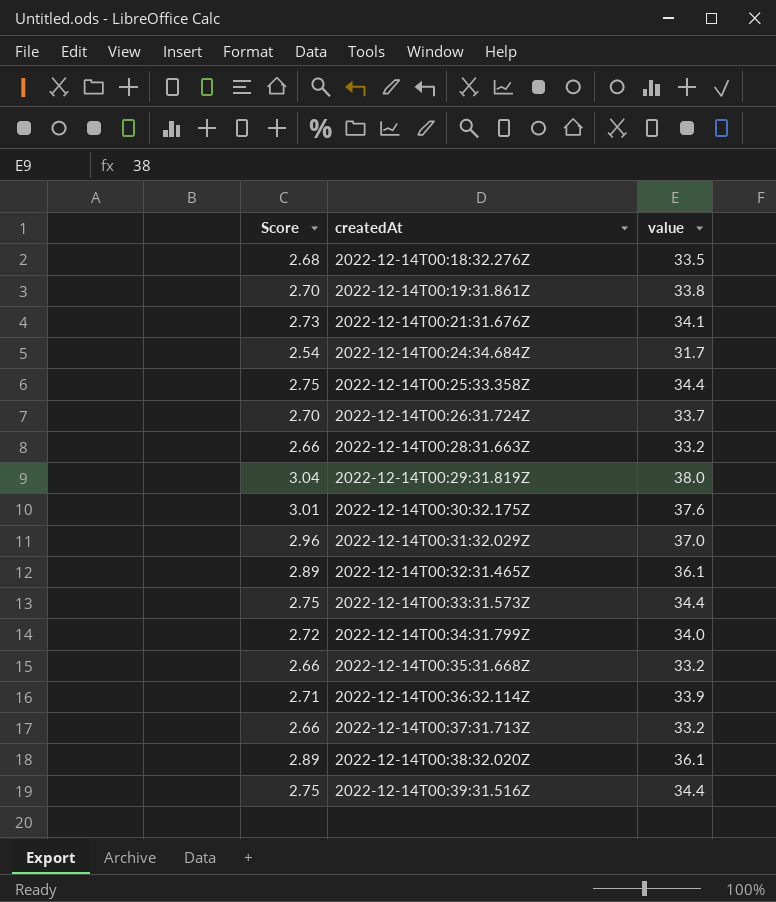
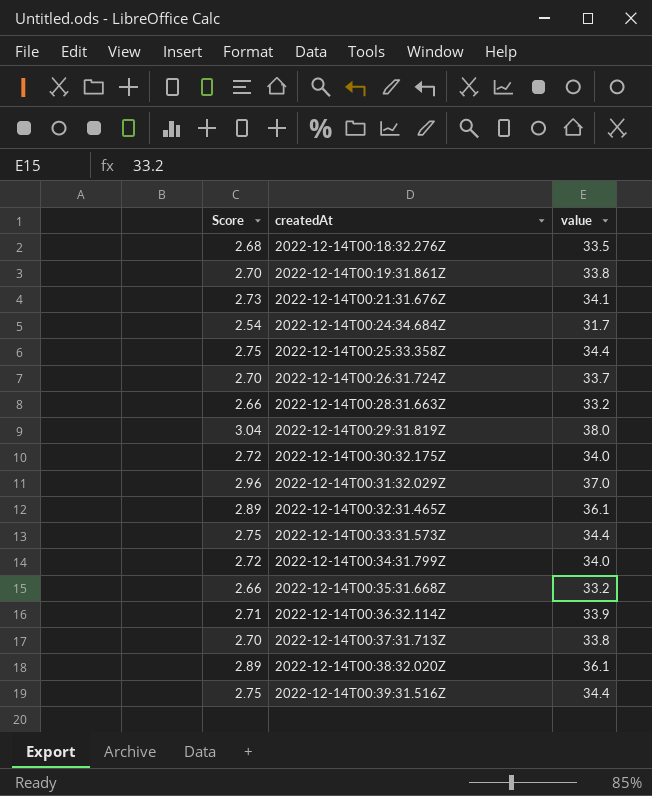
2022-12-14T00:30:32.175Z | Score: 3.01 -> 2.72
2022-12-14T00:30:32.175Z | value: 37.6 -> 34.0
2022-12-14T00:37:31.713Z | Score: 2.66 -> 2.70
2022-12-14T00:37:31.713Z | value: 33.2 -> 33.8

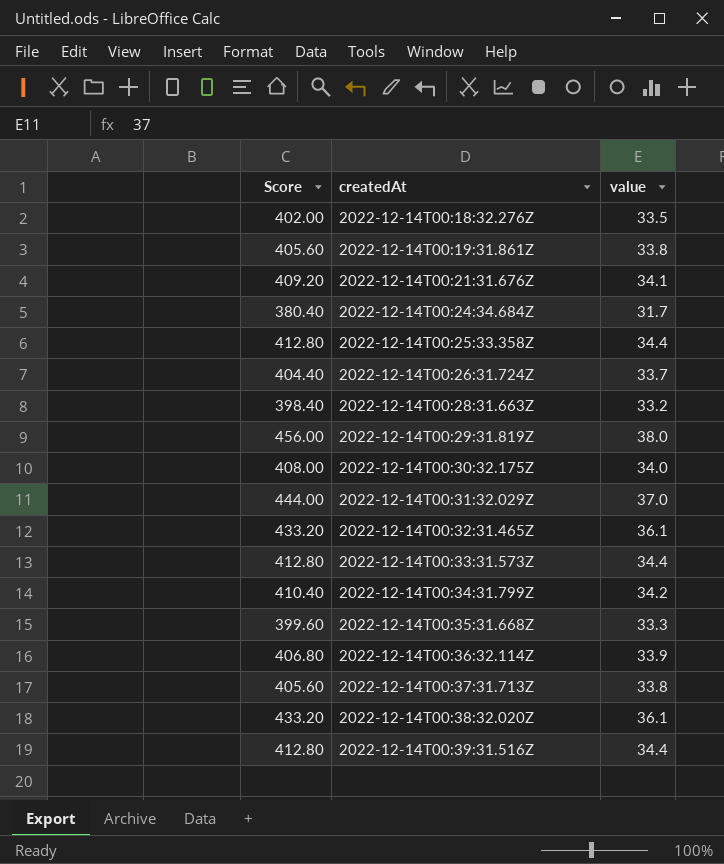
column Score | formula: [value] * 0.08 -> [value] * 12
2022-12-14T00:34:31.799Z | value: 34.0 -> 34.2
2022-12-14T00:35:31.668Z | value: 33.2 -> 33.3

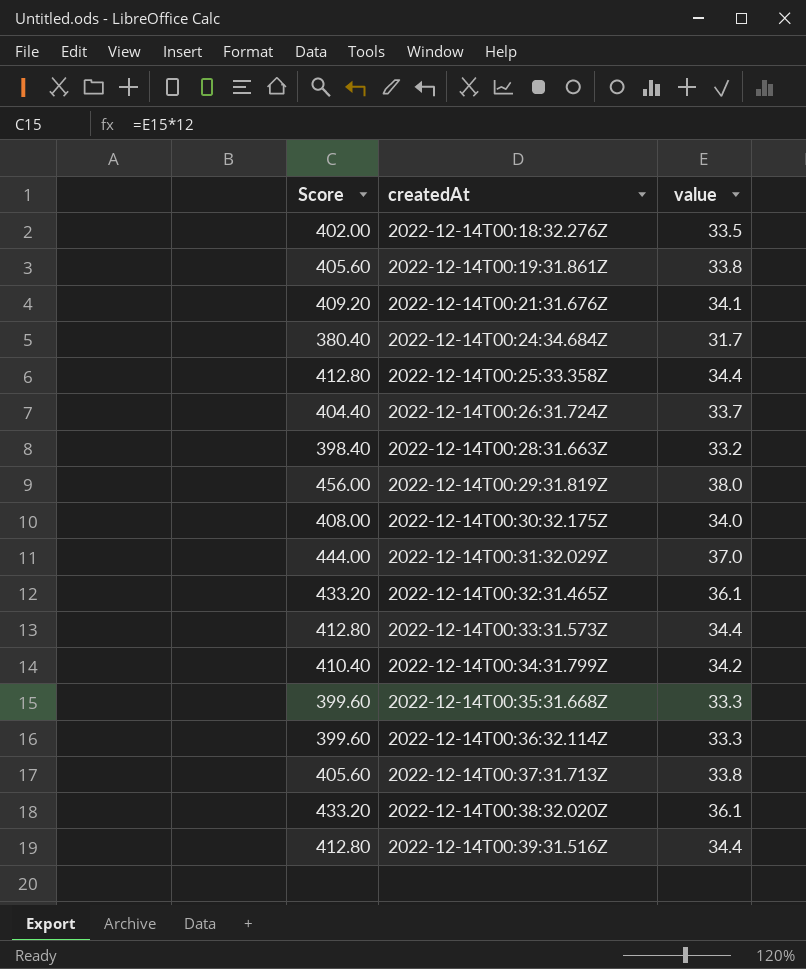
2022-12-14T00:36:32.114Z | Score: 406.80 -> 399.60
2022-12-14T00:36:32.114Z | value: 33.9 -> 33.3

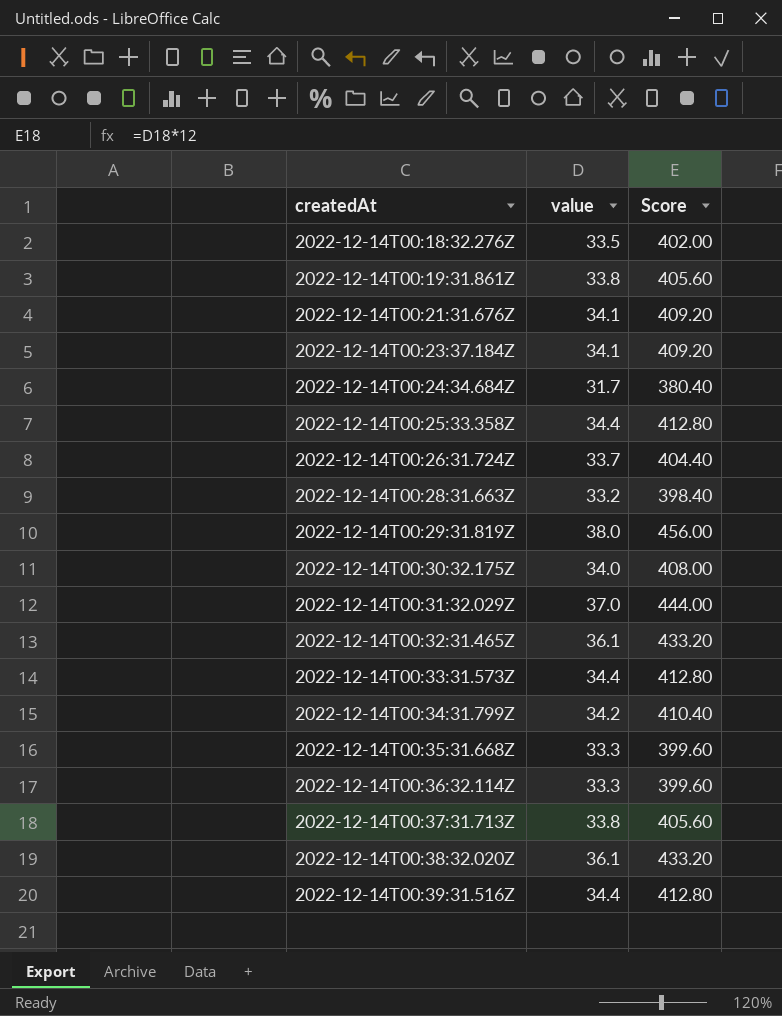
column Score | position: 1 -> 3
row 2022-12-14T00:23:37.184Z: none -> 34.1 | 409.20

